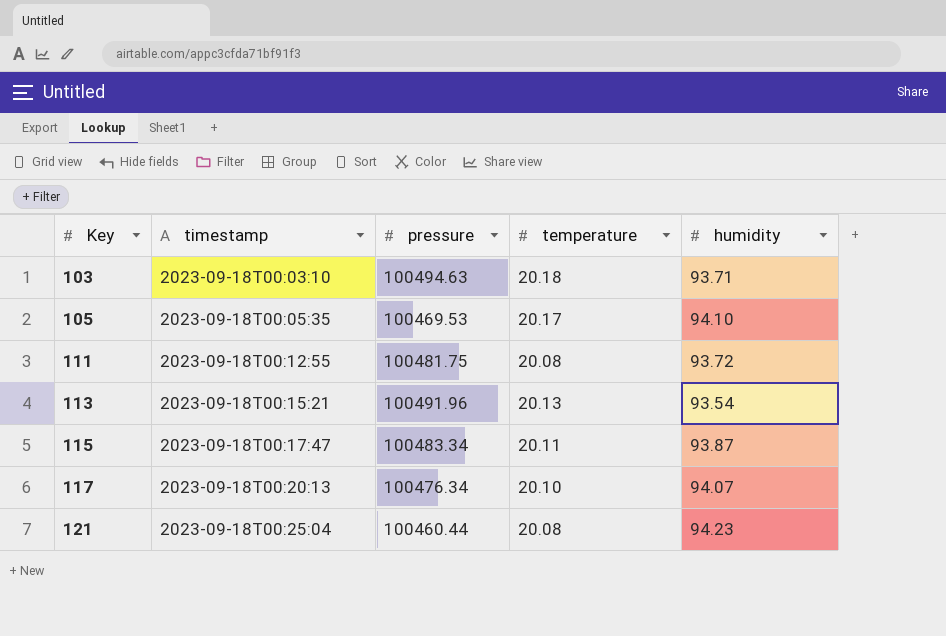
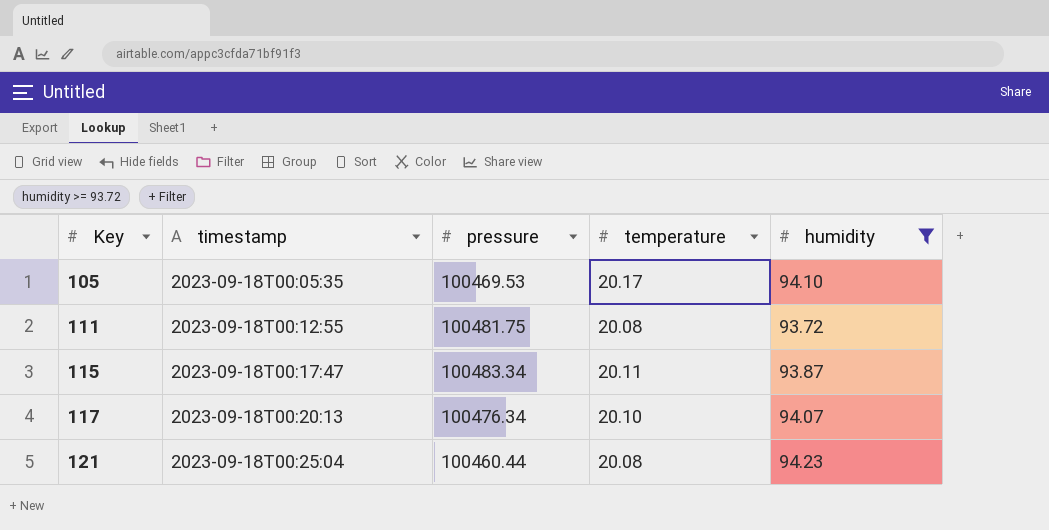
filter: none -> humidity >= 93.72

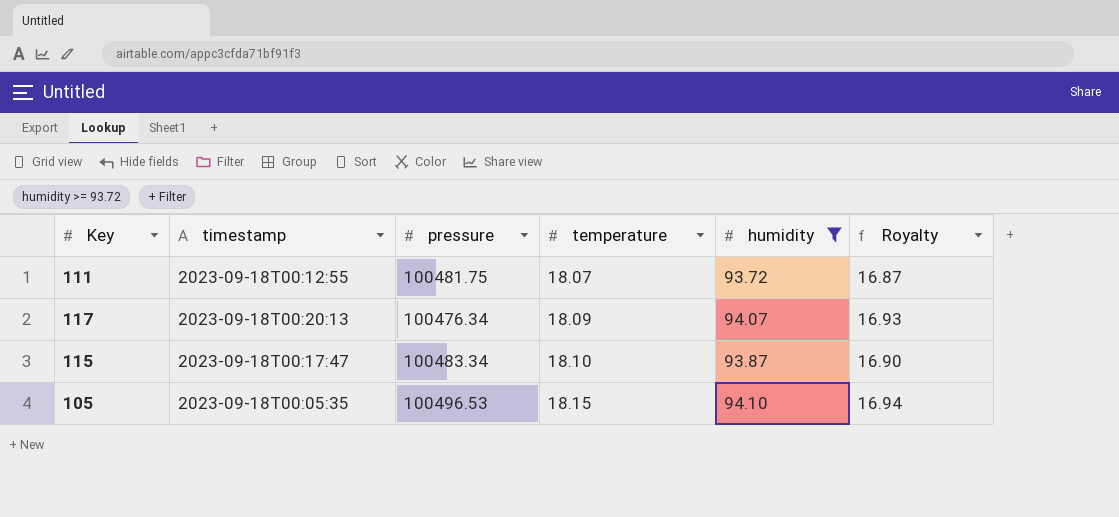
row order: Key ascending -> temperature ascending
column Royalty | formula: none -> [humidity] * 0.18
row 121: 2023-09-18T00:25:04 | 100460.44 | 20.08 | 94.23 -> none
111 | temperature: 20.08 -> 18.07
117 | temperature: 20.10 -> 18.09
115 | temperature: 20.11 -> 18.10
105 | pressure: 100469.53 -> 100496.53
105 | temperature: 20.17 -> 18.15

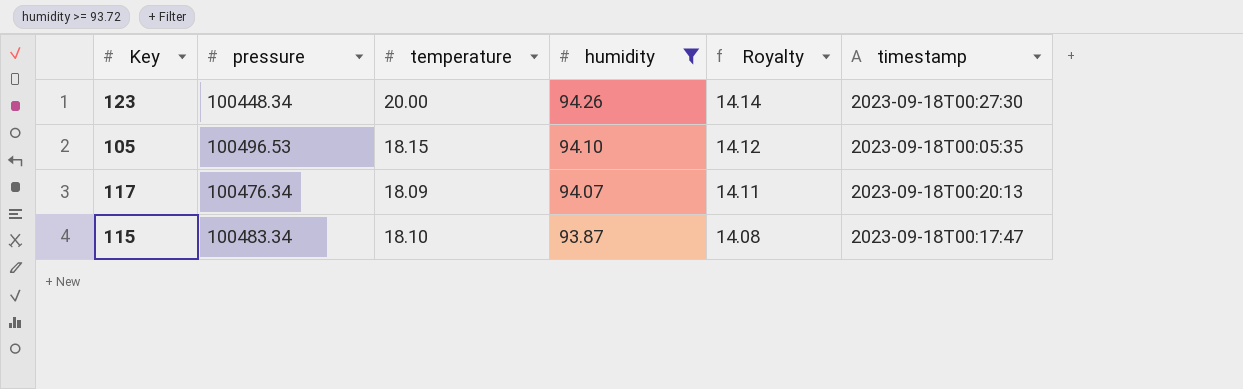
row order: temperature ascending -> humidity descending
column Royalty | formula: [humidity] * 0.18 -> [humidity] * 0.15
column timestamp | position: 2 -> 6
row 111: 2023-09-18T00:12:55 | 100481.75 | 18.07 | 93.72 | 16.87 -> none
row 123: none -> 100448.34 | 20.00 | 94.26 | 14.14 | 2023-09-18T00:27:30

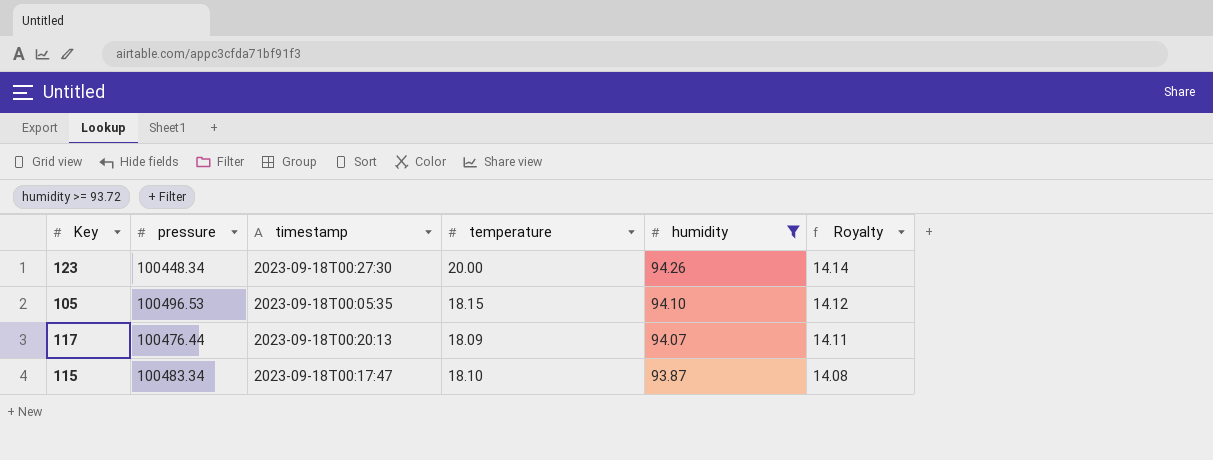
column timestamp | position: 6 -> 3
117 | pressure: 100476.34 -> 100476.44

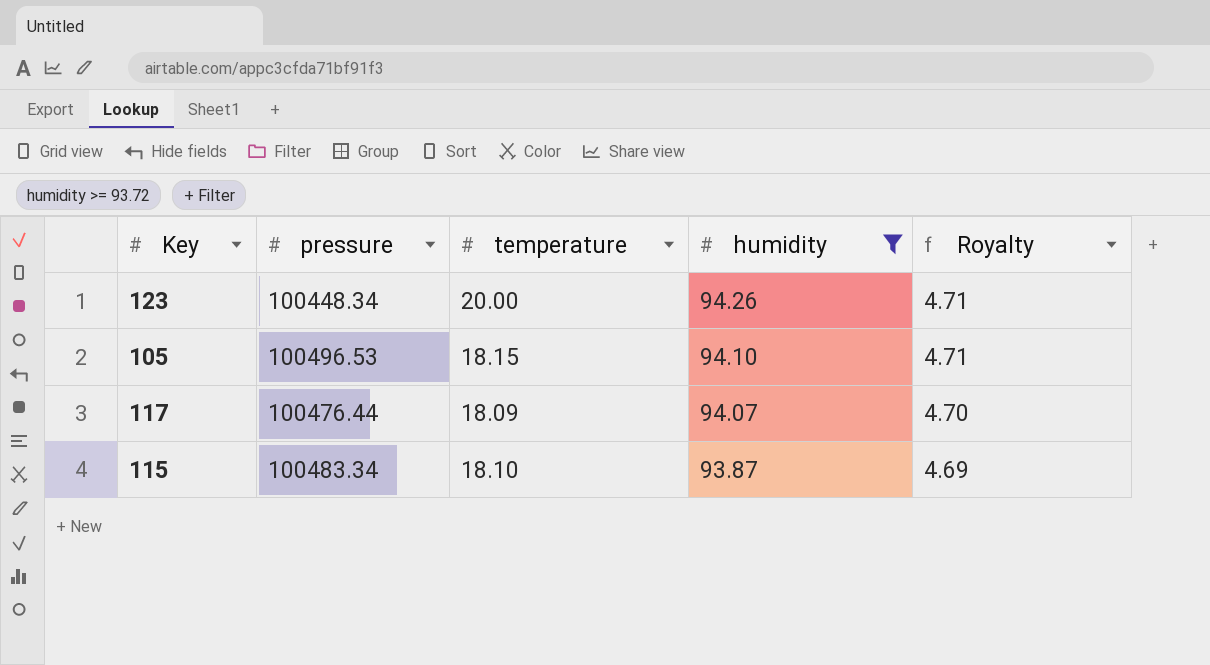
column timestamp | position: 3 -> none
column Royalty | formula: [humidity] * 0.15 -> [humidity] * 0.05

